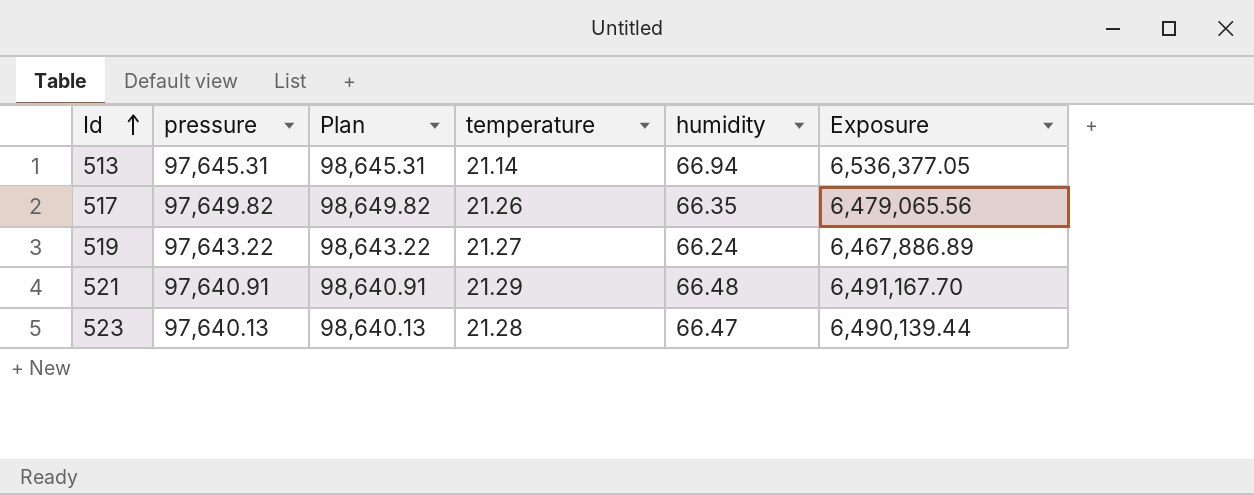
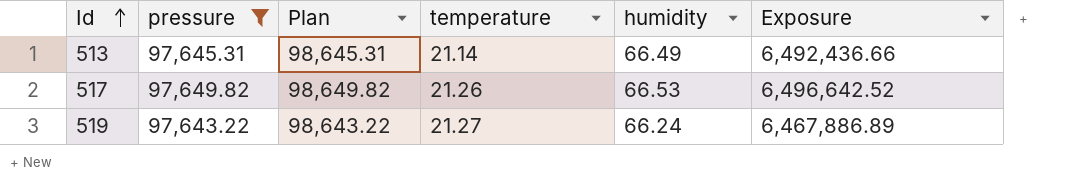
filter: none -> pressure >= 97,643.22
513 | humidity: 66.94 -> 66.49
513 | Exposure: 6,536,377.05 -> 6,492,436.66
517 | humidity: 66.35 -> 66.53
517 | Exposure: 6,479,065.56 -> 6,496,642.52

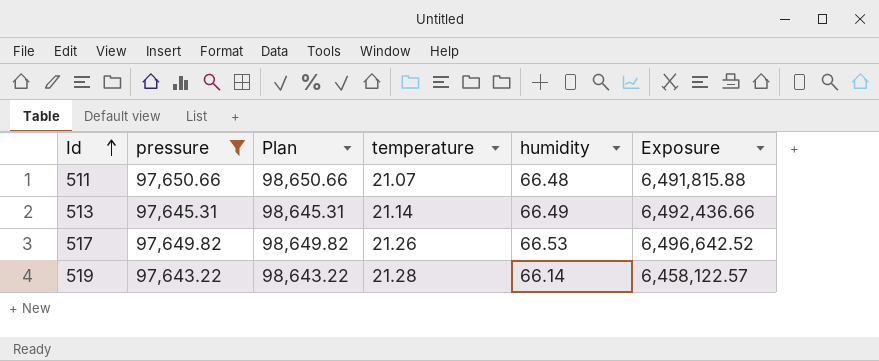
row 511: none -> 97,650.66 | 98,650.66 | 21.07 | 66.48 | 6,491,815.88
519 | temperature: 21.27 -> 21.28
519 | humidity: 66.24 -> 66.14
519 | Exposure: 6,467,886.89 -> 6,458,122.57

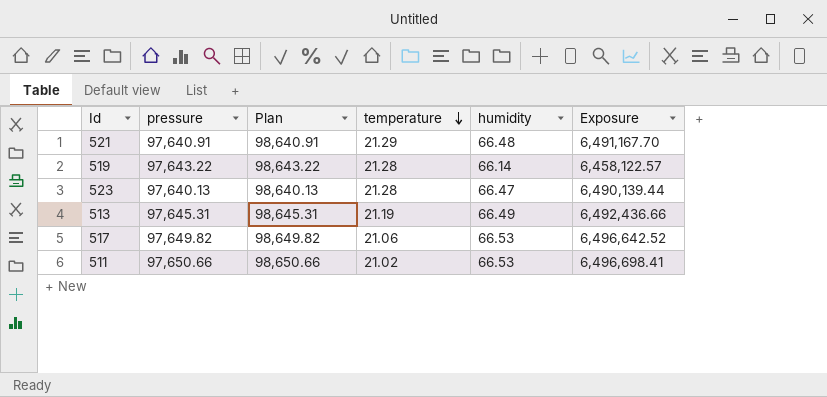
filter: pressure >= 97,643.22 -> none
row order: Id ascending -> temperature descending
513 | temperature: 21.14 -> 21.19
517 | temperature: 21.26 -> 21.06
511 | temperature: 21.07 -> 21.02
511 | humidity: 66.48 -> 66.53
511 | Exposure: 6,491,815.88 -> 6,496,698.41

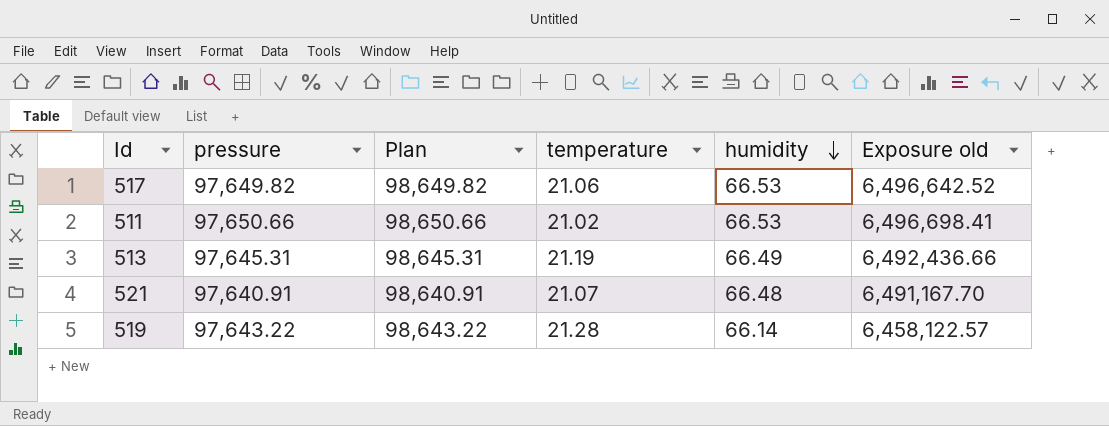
row order: temperature descending -> humidity descending
column name: Exposure -> Exposure old
row 523: 97,640.13 | 98,640.13 | 21.28 | 66.47 | 6,490,139.44 -> none
521 | temperature: 21.29 -> 21.07

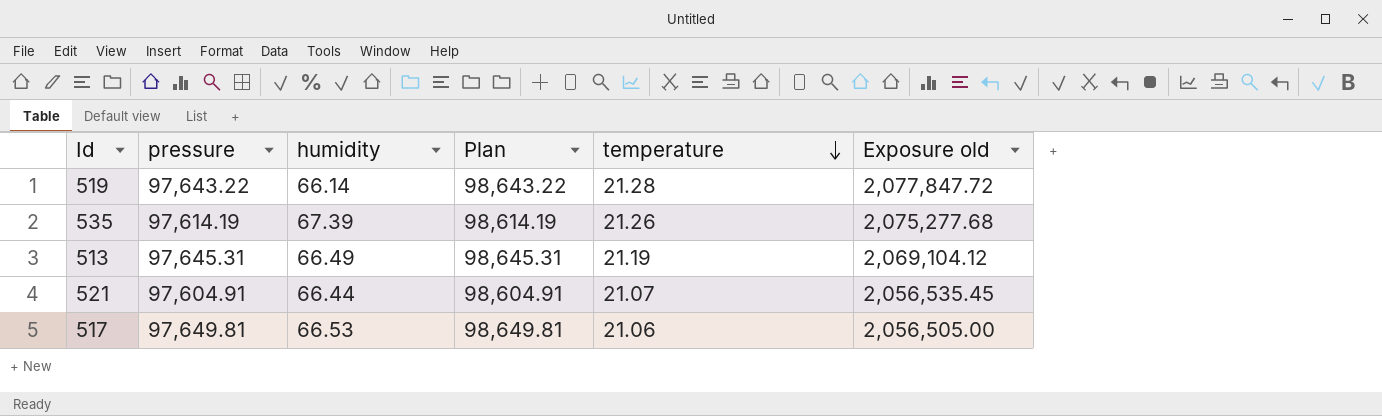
row order: humidity descending -> temperature descending
column humidity | position: 5 -> 3
column Exposure old | formula: [pressure] * [humidity] -> [pressure] * [temperature]
row 511: 97,650.66 | 98,650.66 | 21.02 | 66.53 | 6,496,698.41 -> none
row 535: none -> 97,614.19 | 67.39 | 98,614.19 | 21.26 | 2,075,277.68
521 | pressure: 97,640.91 -> 97,604.91
521 | humidity: 66.48 -> 66.44
521 | Plan: 98,640.91 -> 98,604.91
517 | pressure: 97,649.82 -> 97,649.81
517 | Plan: 98,649.82 -> 98,649.81

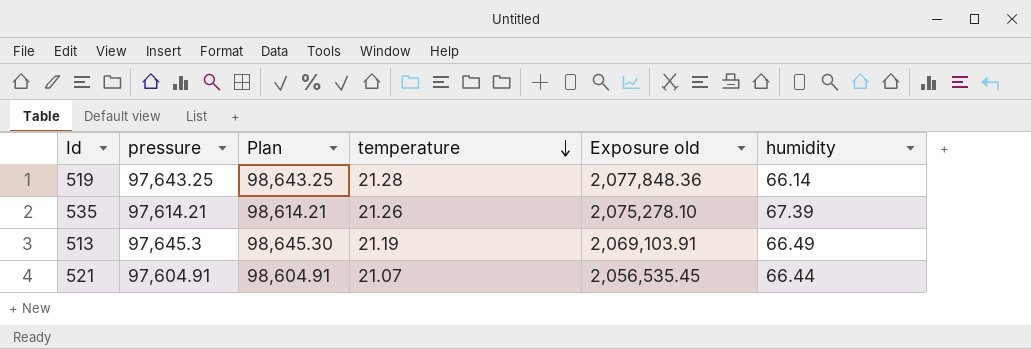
column humidity | position: 3 -> 6
row 517: 97,649.81 | 66.53 | 98,649.81 | 21.06 | 2,056,505.00 -> none
519 | pressure: 97,643.22 -> 97,643.25
519 | Plan: 98,643.22 -> 98,643.25
519 | Exposure old: 2,077,847.72 -> 2,077,848.36
535 | pressure: 97,614.19 -> 97,614.21
535 | Plan: 98,614.19 -> 98,614.21
535 | Exposure old: 2,075,277.68 -> 2,075,278.10
513 | pressure: 97,645.31 -> 97,645.3
513 | Plan: 98,645.31 -> 98,645.30
513 | Exposure old: 2,069,104.12 -> 2,069,103.91

